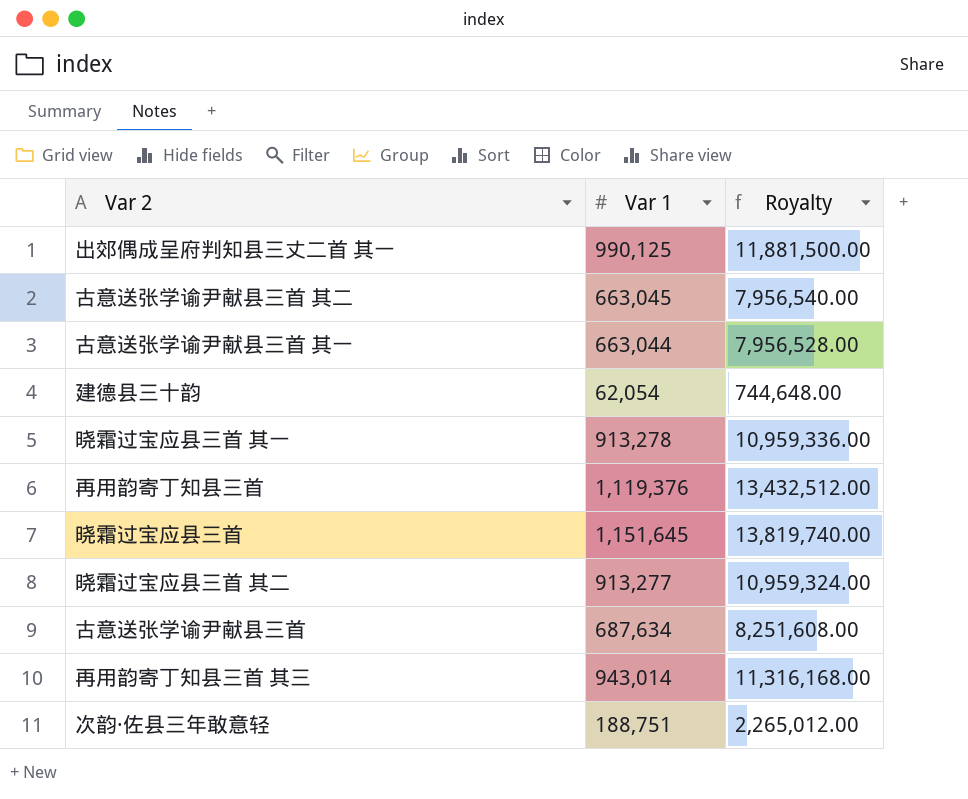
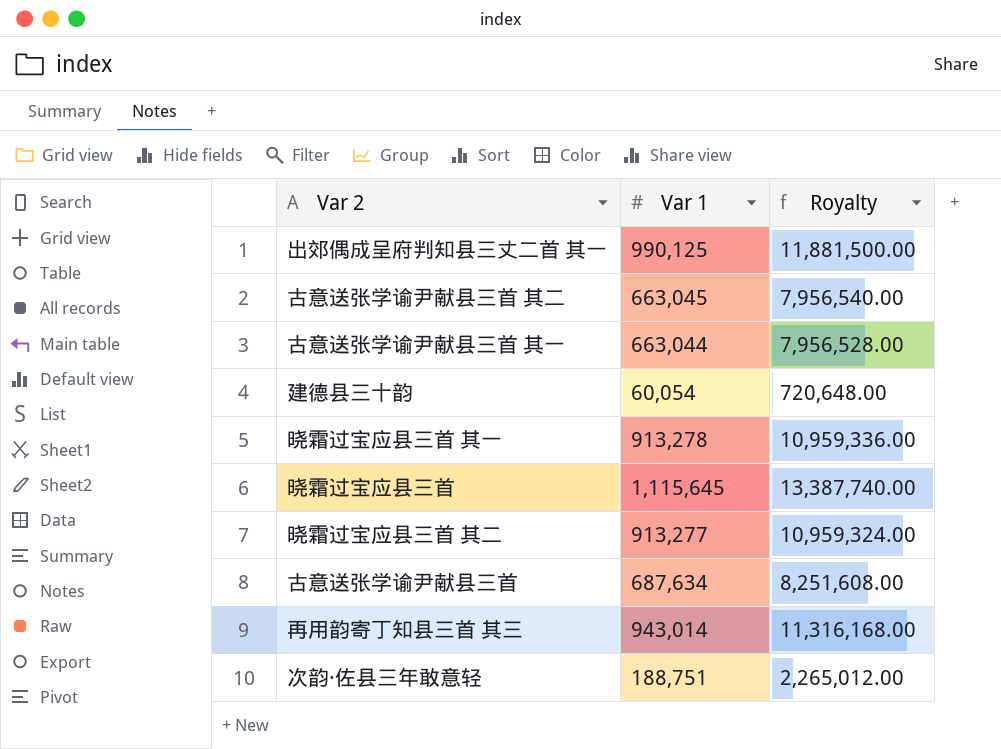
row 再用韵寄丁知县三首: 1,119,376 | 13,432,512.00 -> none
建德县三十韵 | Var 1: 62,054 -> 60,054
建德县三十韵 | Royalty: 744,648.00 -> 720,648.00
晓霜过宝应县三首 | Var 1: 1,151,645 -> 1,115,645
晓霜过宝应县三首 | Royalty: 13,819,740.00 -> 13,387,740.00

